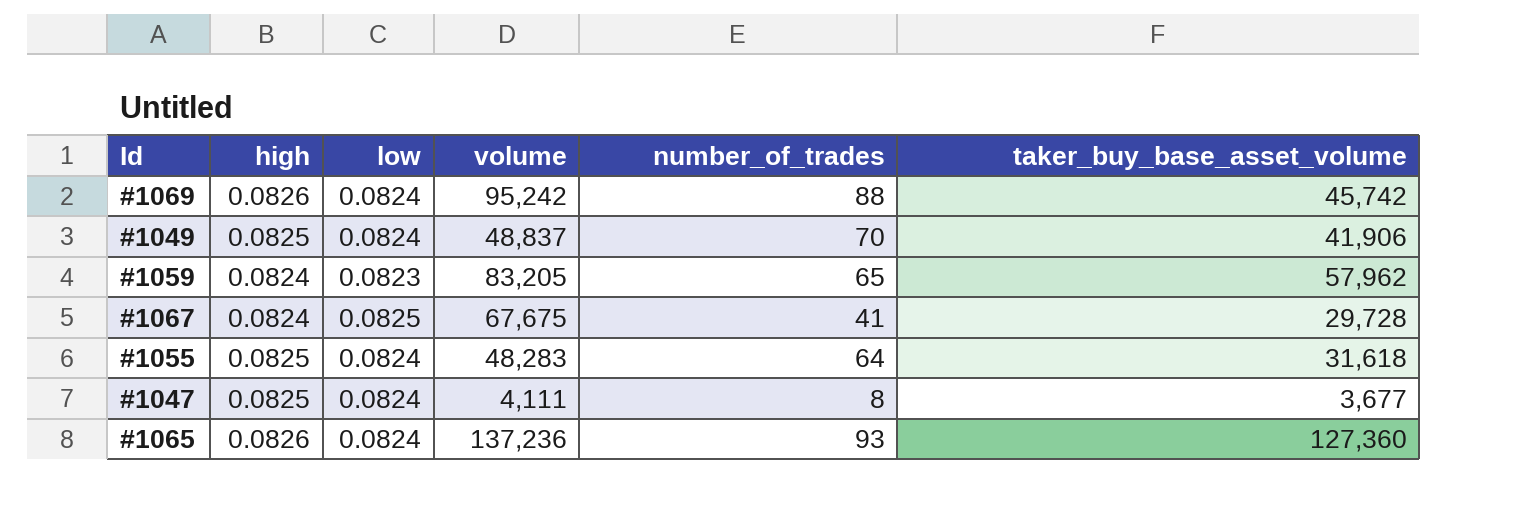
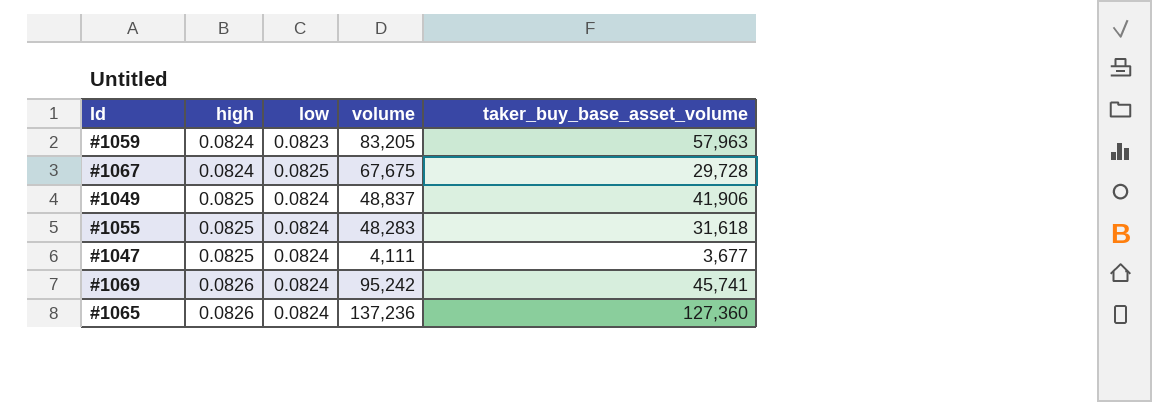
row order: none -> high ascending
column number_of_trades | position: 5 -> none
#1059 | taker_buy_base_asset_volume: 57,962 -> 57,963
#1069 | taker_buy_base_asset_volume: 45,742 -> 45,741

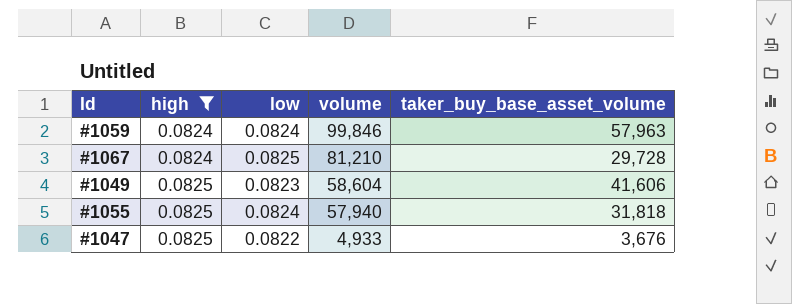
filter: none -> high != 0.0826
#1059 | low: 0.0823 -> 0.0824
#1059 | volume: 83,205 -> 99,846
#1067 | volume: 67,675 -> 81,210
#1049 | low: 0.0824 -> 0.0823
#1049 | volume: 48,837 -> 58,604
#1049 | taker_buy_base_asset_volume: 41,906 -> 41,606
#1055 | volume: 48,283 -> 57,940
#1055 | taker_buy_base_asset_volume: 31,618 -> 31,818
#1047 | low: 0.0824 -> 0.0822
#1047 | volume: 4,111 -> 4,933
#1047 | taker_buy_base_asset_volume: 3,677 -> 3,676

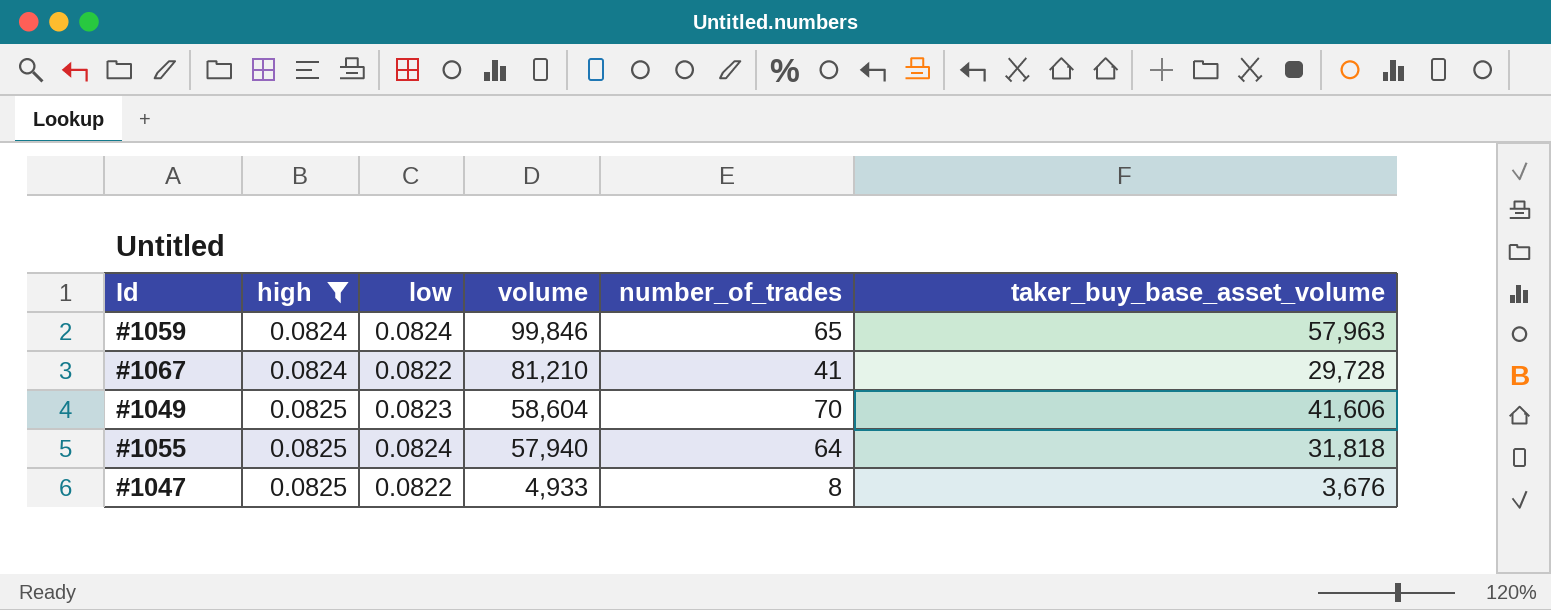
column number_of_trades | position: none -> 5
#1067 | low: 0.0825 -> 0.0822

